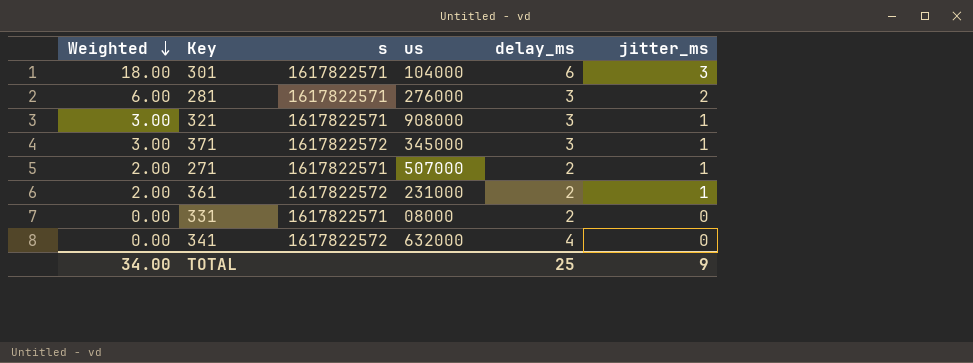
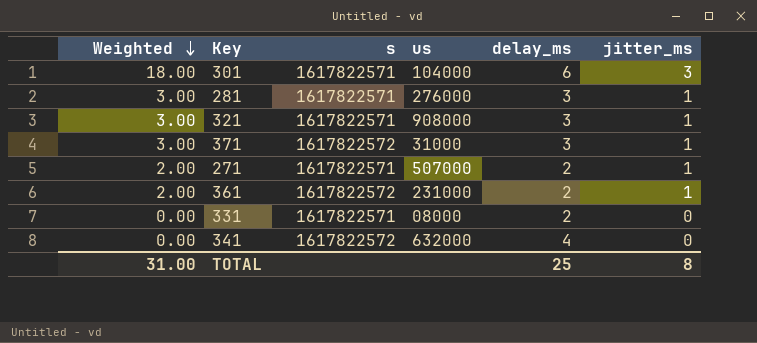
281 | Weighted: 6.00 -> 3.00
281 | jitter_ms: 2 -> 1
371 | us: 345000 -> 31000
TOTAL | Weighted: 34.00 -> 31.00
TOTAL | jitter_ms: 9 -> 8

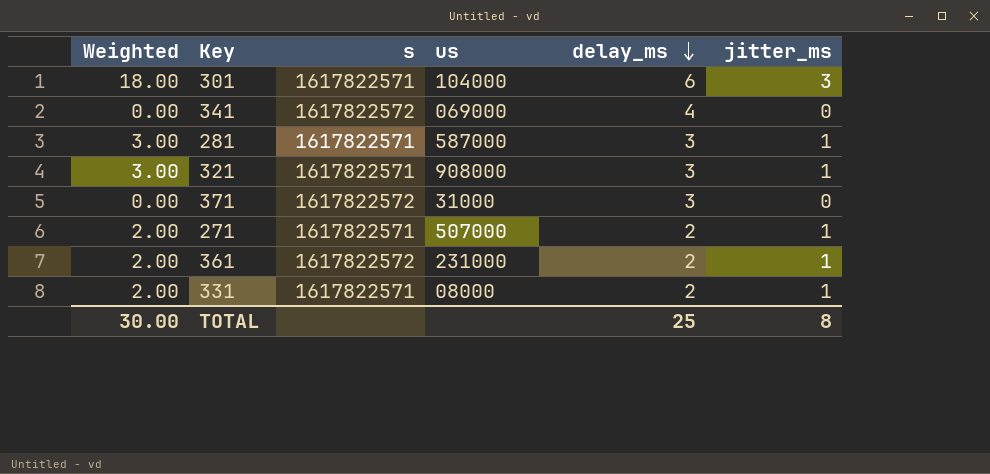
row order: Weighted descending -> delay_ms descending
341 | us: 632000 -> 069000
281 | us: 276000 -> 587000
371 | Weighted: 3.00 -> 0.00
371 | jitter_ms: 1 -> 0
331 | Weighted: 0.00 -> 2.00
331 | jitter_ms: 0 -> 1
TOTAL | Weighted: 31.00 -> 30.00

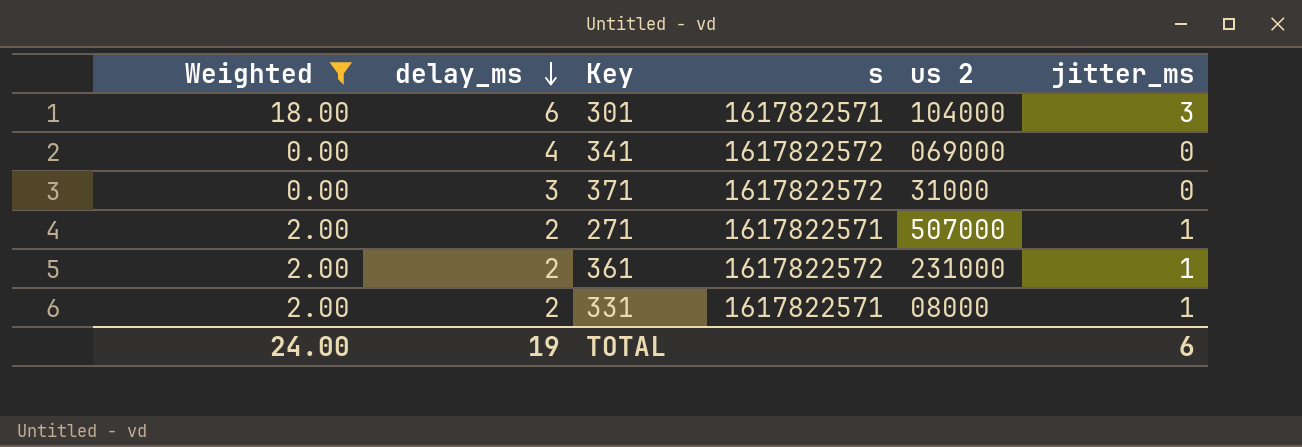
filter: none -> Weighted != 3.00
column delay_ms | position: 5 -> 2
column name: us -> us 2
TOTAL | Weighted: 30.00 -> 24.00
TOTAL | delay_ms: 25 -> 19
TOTAL | jitter_ms: 8 -> 6

